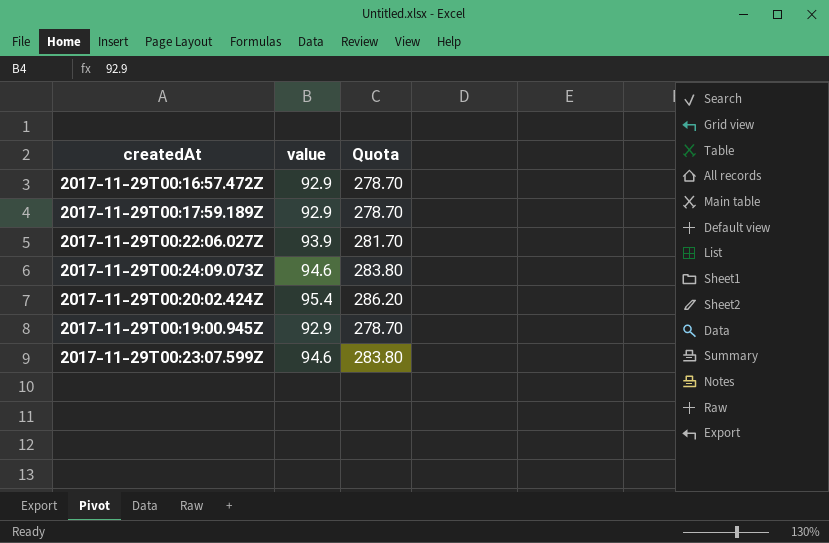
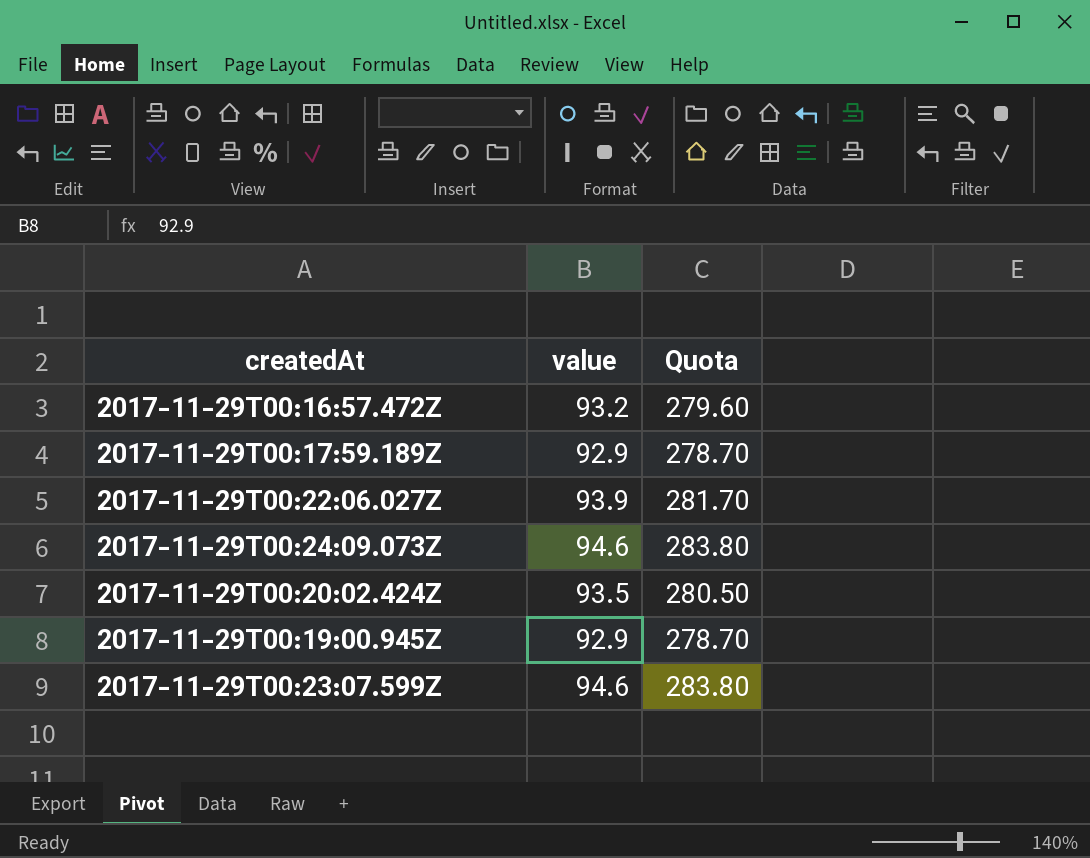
2017-11-29T00:16:57.472Z | value: 92.9 -> 93.2
2017-11-29T00:16:57.472Z | Quota: 278.70 -> 279.60
2017-11-29T00:20:02.424Z | value: 95.4 -> 93.5
2017-11-29T00:20:02.424Z | Quota: 286.20 -> 280.50

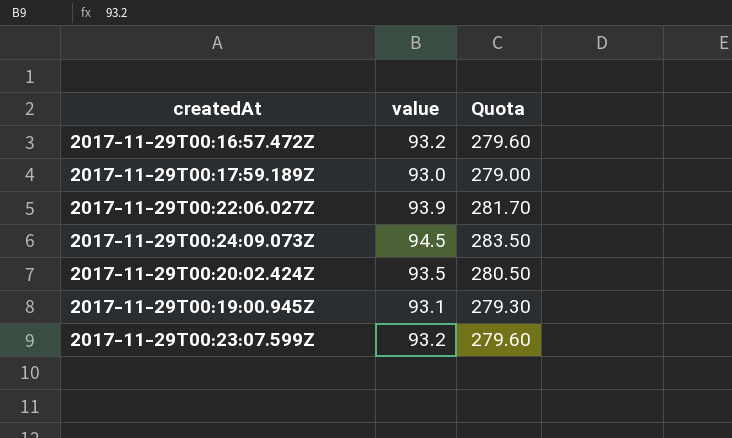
2017-11-29T00:17:59.189Z | value: 92.9 -> 93.0
2017-11-29T00:17:59.189Z | Quota: 278.70 -> 279.00
2017-11-29T00:24:09.073Z | value: 94.6 -> 94.5
2017-11-29T00:24:09.073Z | Quota: 283.80 -> 283.50
2017-11-29T00:19:00.945Z | value: 92.9 -> 93.1
2017-11-29T00:19:00.945Z | Quota: 278.70 -> 279.30
2017-11-29T00:23:07.599Z | value: 94.6 -> 93.2
2017-11-29T00:23:07.599Z | Quota: 283.80 -> 279.60

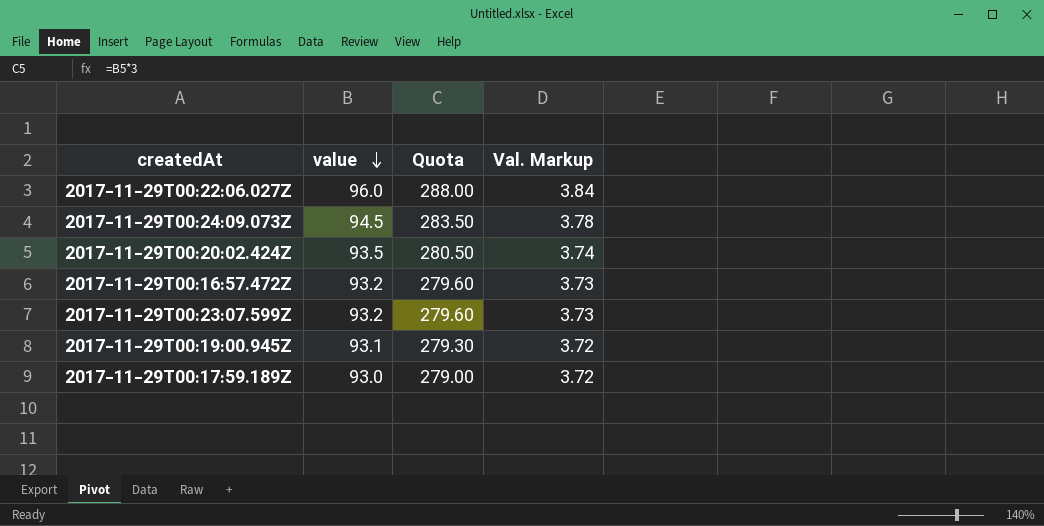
row order: none -> value descending
column Val. Markup | formula: none -> [value] * 0.04
2017-11-29T00:22:06.027Z | value: 93.9 -> 96.0
2017-11-29T00:22:06.027Z | Quota: 281.70 -> 288.00

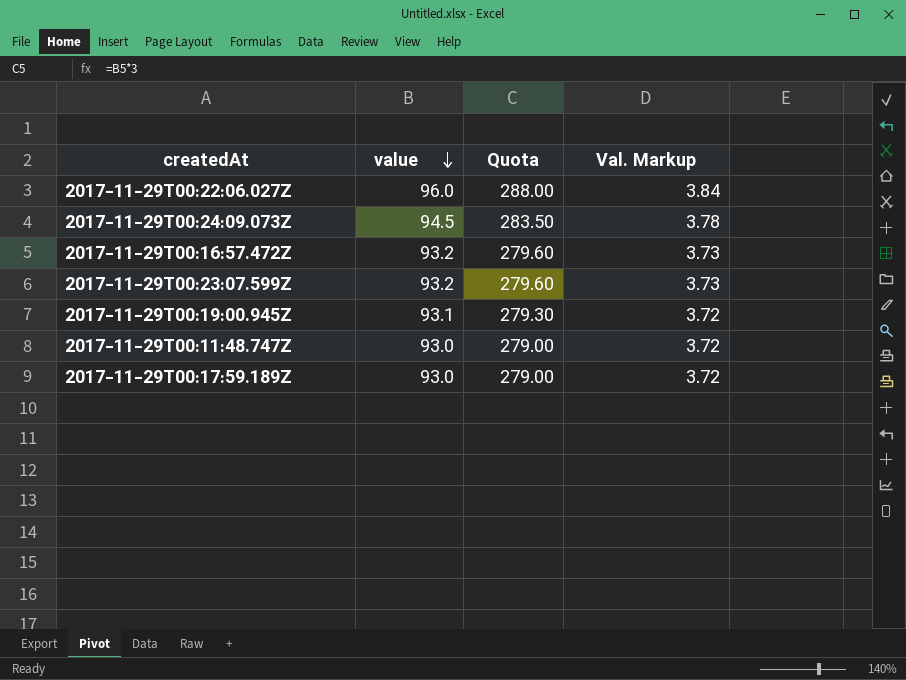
row 2017-11-29T00:20:02.424Z: 93.5 | 280.50 | 3.74 -> none
row 2017-11-29T00:11:48.747Z: none -> 93.0 | 279.00 | 3.72

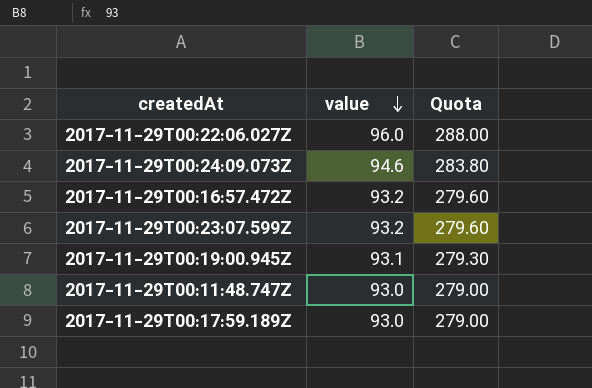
column Val. Markup | formula: [value] * 0.04 -> none
2017-11-29T00:24:09.073Z | value: 94.5 -> 94.6
2017-11-29T00:24:09.073Z | Quota: 283.50 -> 283.80

